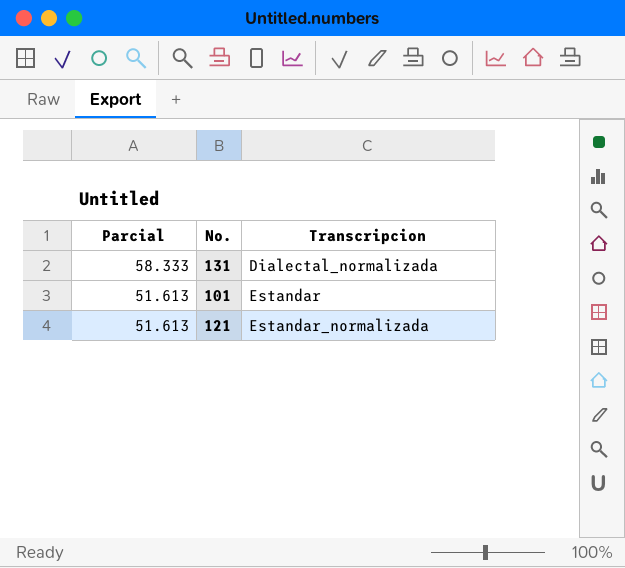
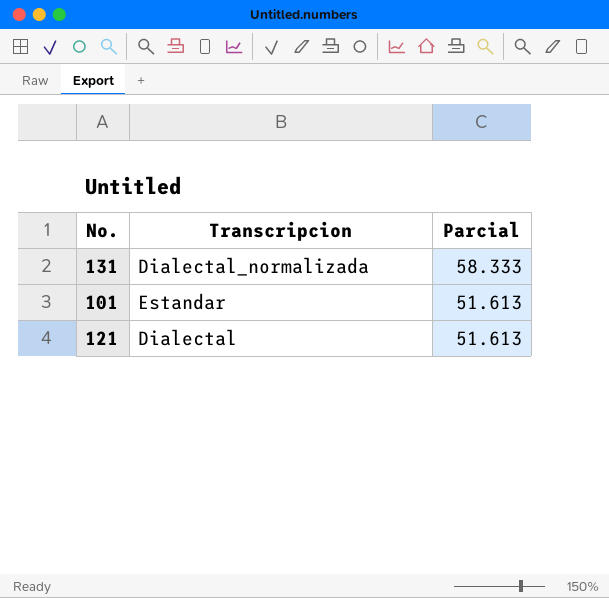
column Parcial | position: 1 -> 3
121 | Transcripcion: Estandar_normalizada -> Dialectal

